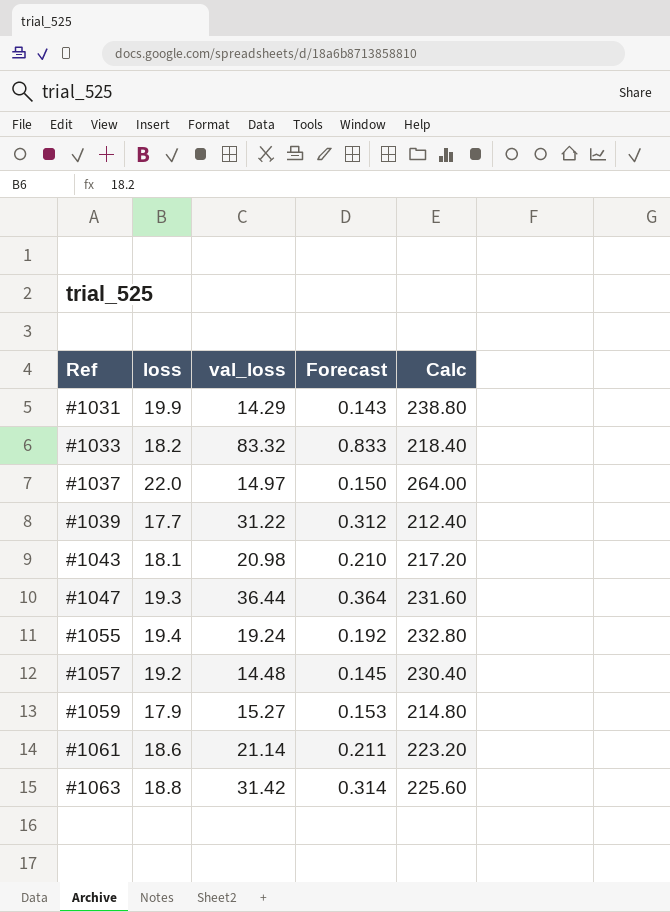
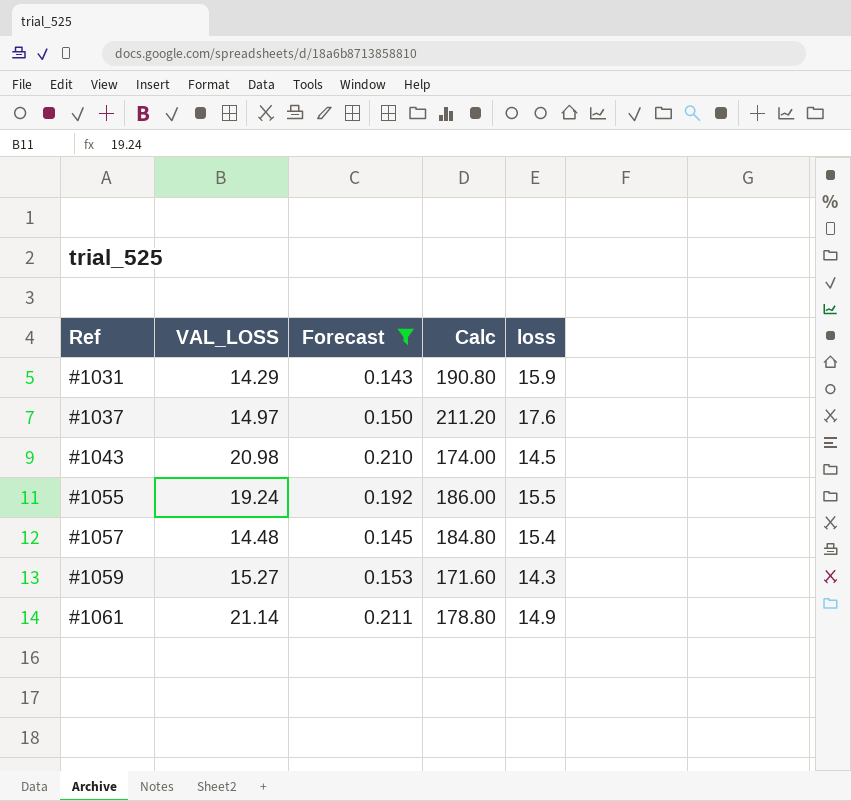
filter: none -> Forecast <= 0.211
column name: val_loss -> VAL_LOSS
column loss | position: 2 -> 5
#1031 | Calc: 238.80 -> 190.80
#1031 | loss: 19.9 -> 15.9
#1037 | Calc: 264.00 -> 211.20
#1037 | loss: 22.0 -> 17.6
#1043 | Calc: 217.20 -> 174.00
#1043 | loss: 18.1 -> 14.5
#1055 | Calc: 232.80 -> 186.00
#1055 | loss: 19.4 -> 15.5
#1057 | Calc: 230.40 -> 184.80
#1057 | loss: 19.2 -> 15.4
#1059 | Calc: 214.80 -> 171.60
#1059 | loss: 17.9 -> 14.3
#1061 | Calc: 223.20 -> 178.80
#1061 | loss: 18.6 -> 14.9

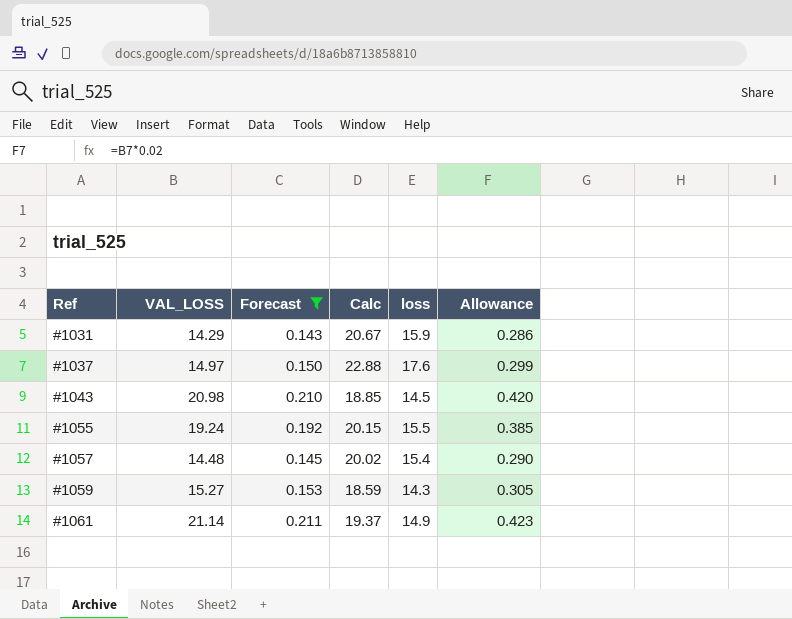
column Calc | formula: [loss] * 12 -> [loss] * 1.3
column Allowance | formula: none -> [VAL_LOSS] * 0.02

